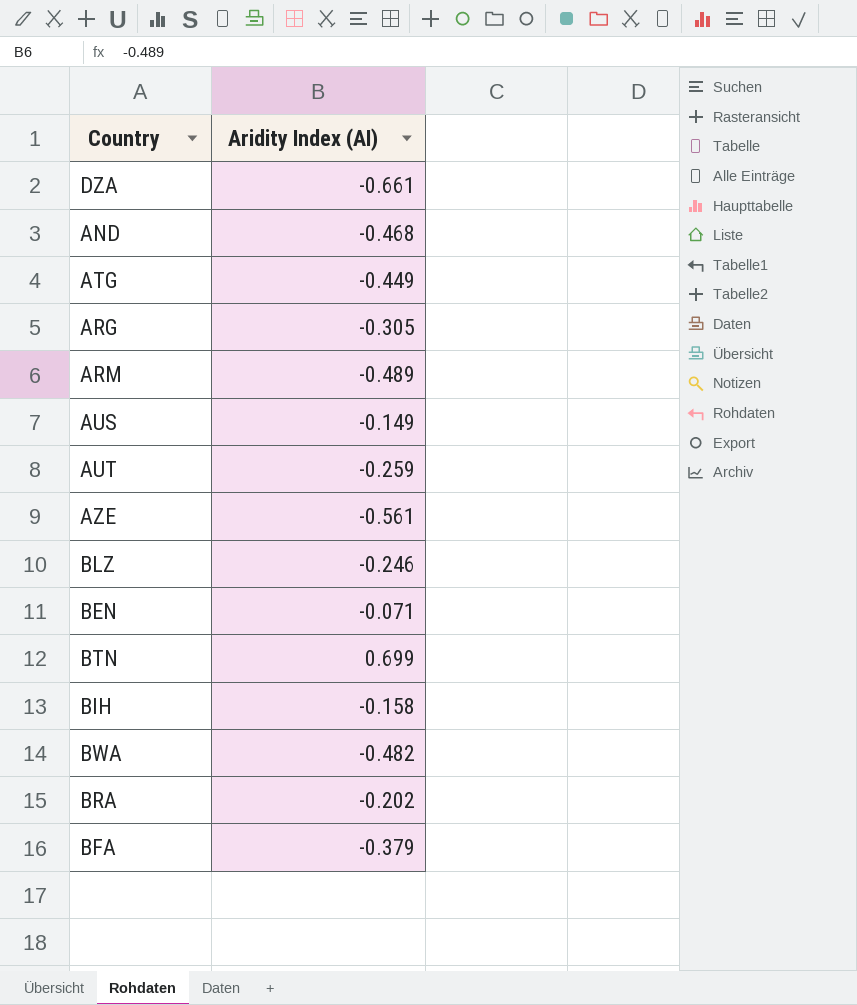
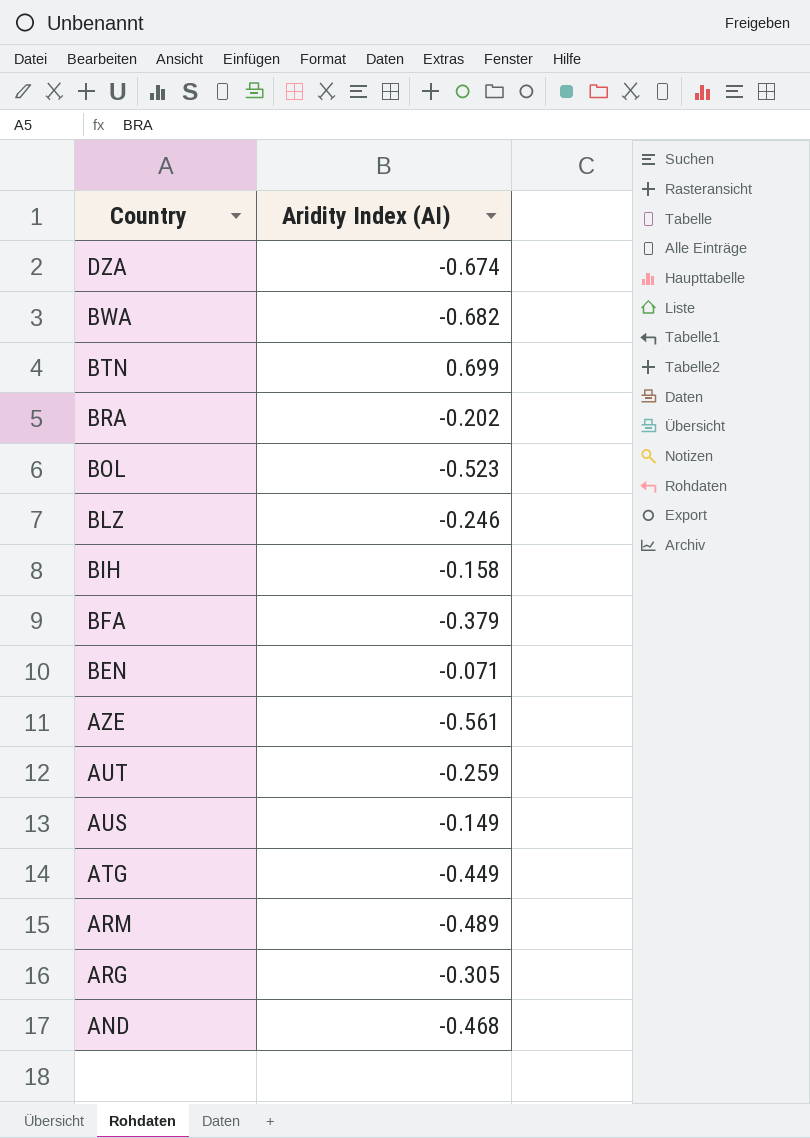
row order: none -> Country descending
DZA | Aridity Index (AI): -0.661 -> -0.674
BWA | Aridity Index (AI): -0.482 -> -0.682
row BOL: none -> -0.523

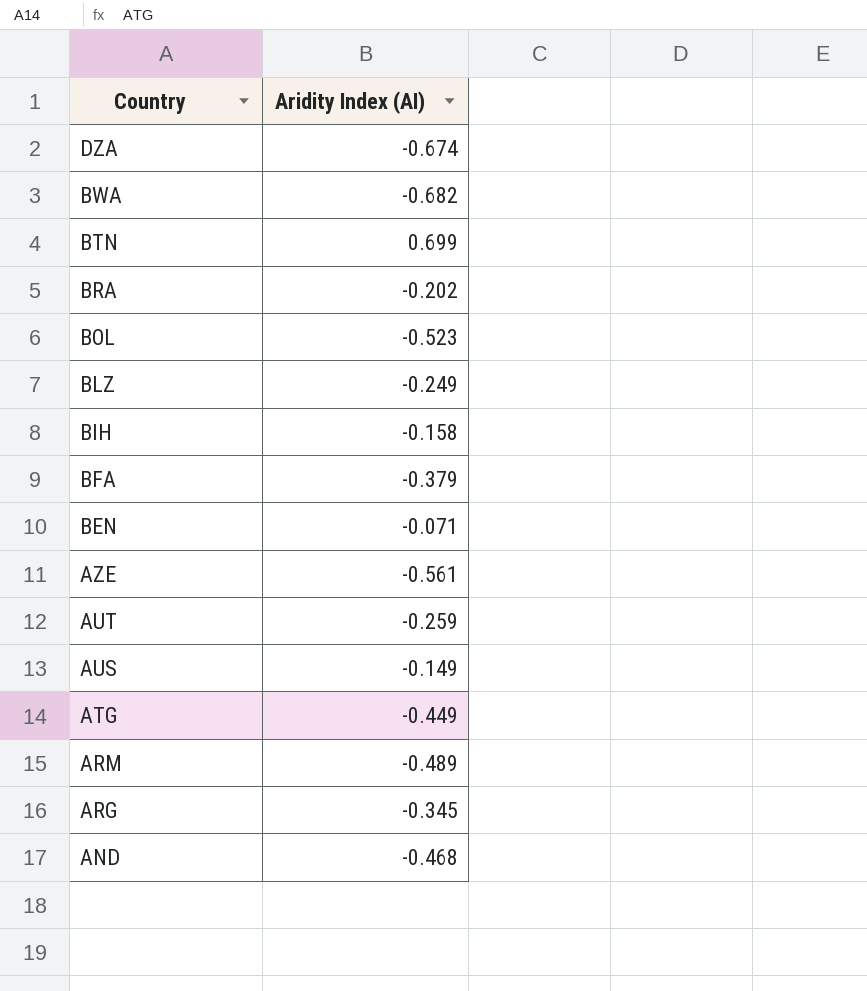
BLZ | Aridity Index (AI): -0.246 -> -0.249
ARG | Aridity Index (AI): -0.305 -> -0.345

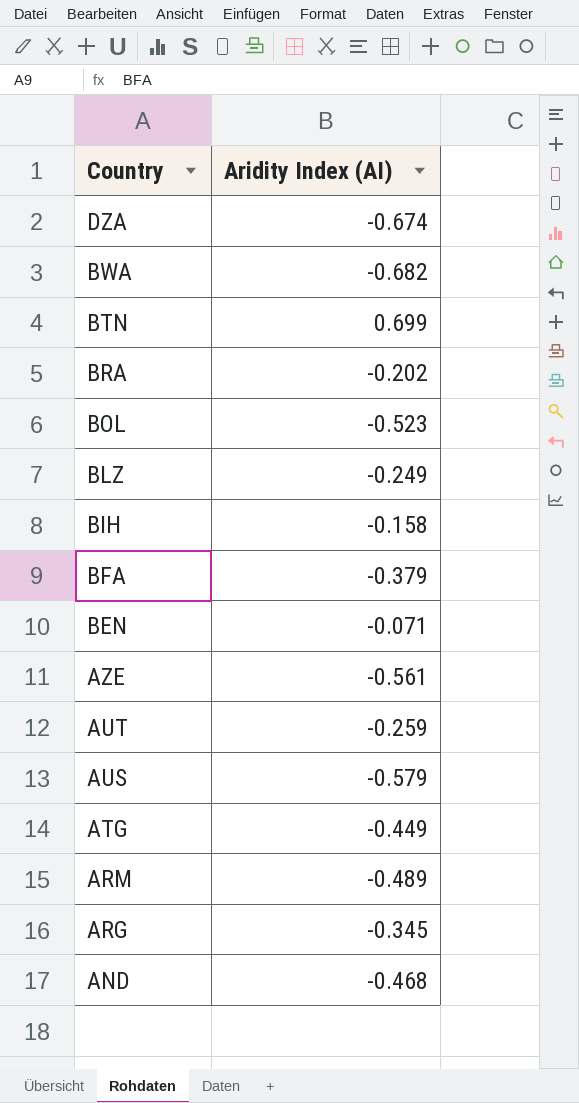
AUS | Aridity Index (AI): -0.149 -> -0.579

